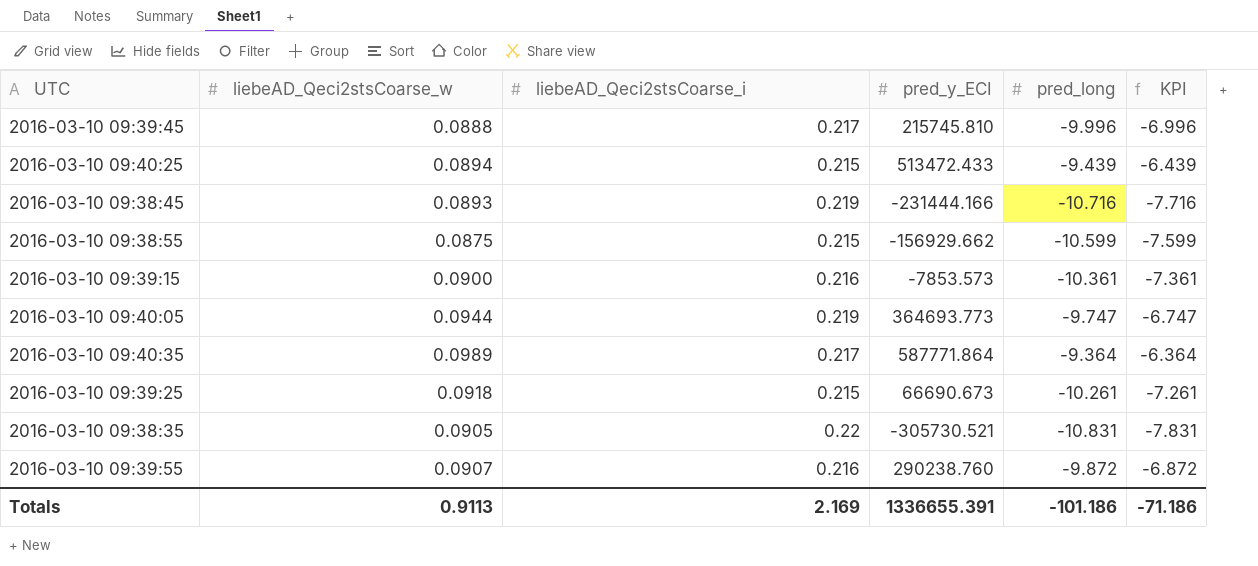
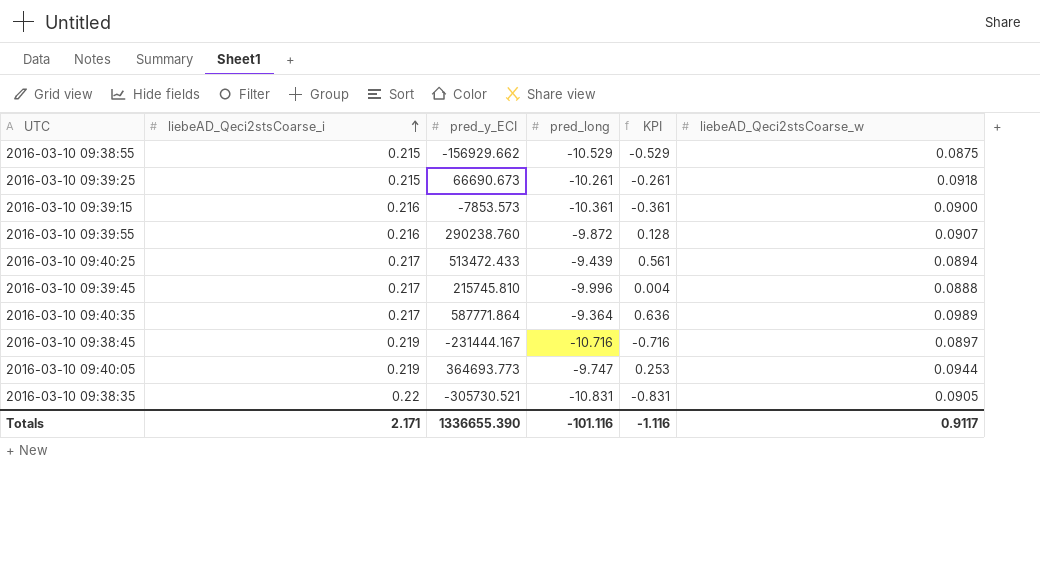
row order: none -> liebeAD_Qeci2stsCoarse_i ascending
column KPI | formula: [pred_long] + 3 -> [pred_long] + 10
column liebeAD_Qeci2stsCoarse_w | position: 2 -> 6
2016-03-10 09:38:55 | pred_long: -10.599 -> -10.529
2016-03-10 09:40:25 | liebeAD_Qeci2stsCoarse_i: 0.215 -> 0.217
2016-03-10 09:38:45 | pred_y_ECI: -231444.166 -> -231444.167
2016-03-10 09:38:45 | liebeAD_Qeci2stsCoarse_w: 0.0893 -> 0.0897
Totals | liebeAD_Qeci2stsCoarse_i: 2.169 -> 2.171
Totals | pred_y_ECI: 1336655.391 -> 1336655.390
Totals | pred_long: -101.186 -> -101.116
Totals | KPI: -71.186 -> -1.116
Totals | liebeAD_Qeci2stsCoarse_w: 0.9113 -> 0.9117

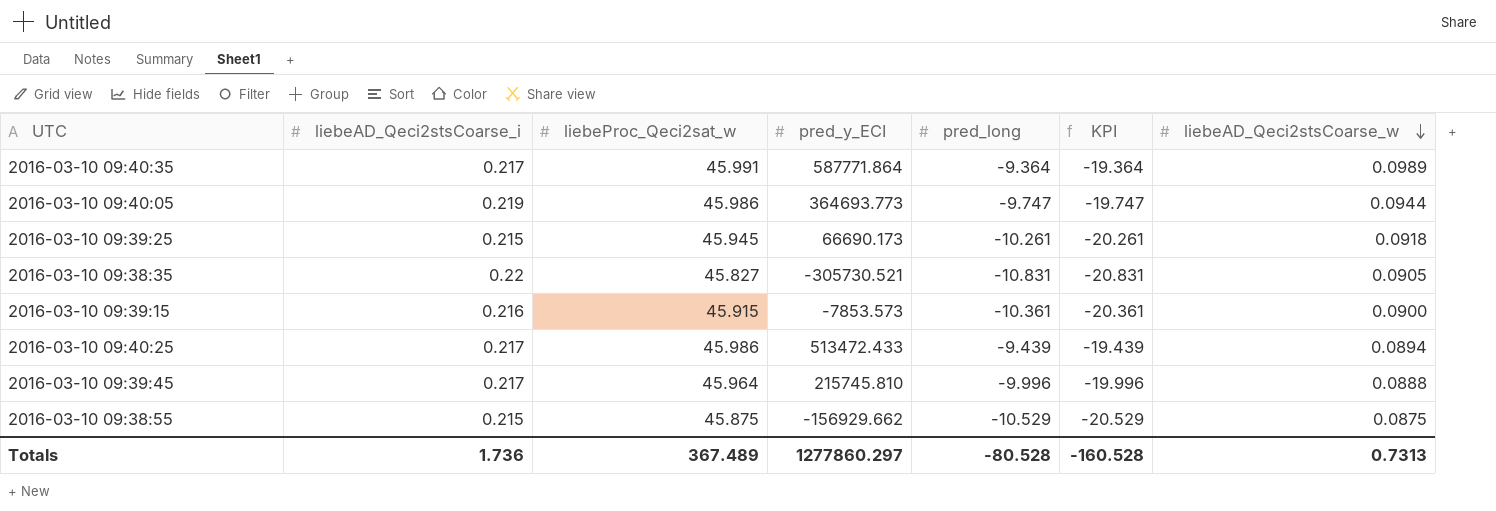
row order: liebeAD_Qeci2stsCoarse_i ascending -> liebeAD_Qeci2stsCoarse_w descending
column liebeProc_Qeci2sat_w | position: none -> 3
column KPI | formula: [pred_long] + 10 -> [pred_long] - 10
row 2016-03-10 09:39:55: 0.216 | 290238.760 | -9.872 | 0.128 | 0.0907 -> none
row 2016-03-10 09:38:45: 0.219 | -231444.167 | -10.716 | -0.716 | 0.0897 -> none
2016-03-10 09:39:25 | pred_y_ECI: 66690.673 -> 66690.173
Totals | liebeAD_Qeci2stsCoarse_i: 2.171 -> 1.736
Totals | pred_y_ECI: 1336655.390 -> 1277860.297
Totals | pred_long: -101.116 -> -80.528
Totals | KPI: -1.116 -> -160.528
Totals | liebeAD_Qeci2stsCoarse_w: 0.9117 -> 0.7313

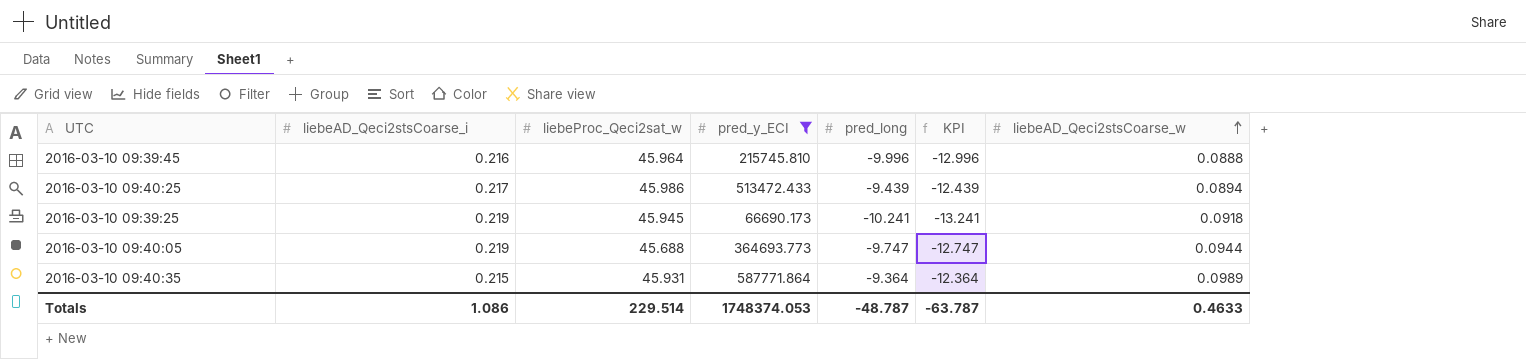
filter: none -> pred_y_ECI >= 66690.173
row order: liebeAD_Qeci2stsCoarse_w descending -> liebeAD_Qeci2stsCoarse_w ascending
column KPI | formula: [pred_long] - 10 -> [pred_long] - 3
2016-03-10 09:39:45 | liebeAD_Qeci2stsCoarse_i: 0.217 -> 0.216
2016-03-10 09:39:25 | liebeAD_Qeci2stsCoarse_i: 0.215 -> 0.219
2016-03-10 09:39:25 | pred_long: -10.261 -> -10.241
2016-03-10 09:40:05 | liebeProc_Qeci2sat_w: 45.986 -> 45.688
2016-03-10 09:40:35 | liebeAD_Qeci2stsCoarse_i: 0.217 -> 0.215
2016-03-10 09:40:35 | liebeProc_Qeci2sat_w: 45.991 -> 45.931
Totals | liebeAD_Qeci2stsCoarse_i: 1.736 -> 1.086
Totals | liebeProc_Qeci2sat_w: 367.489 -> 229.514
Totals | pred_y_ECI: 1277860.297 -> 1748374.053
Totals | pred_long: -80.528 -> -48.787
Totals | KPI: -160.528 -> -63.787
Totals | liebeAD_Qeci2stsCoarse_w: 0.7313 -> 0.4633

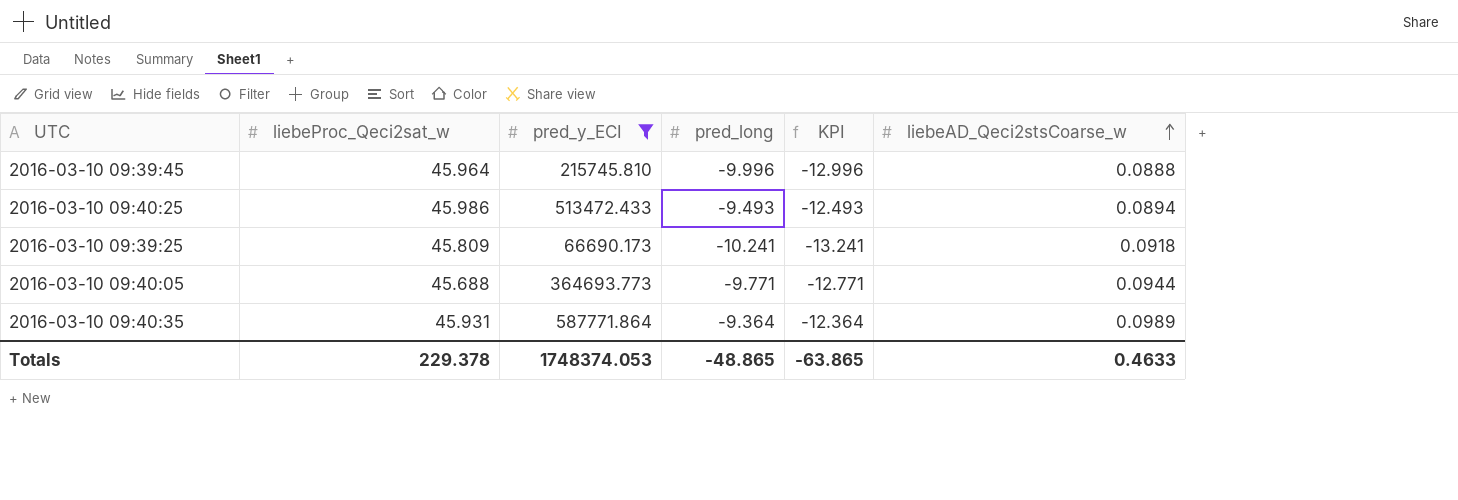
column liebeAD_Qeci2stsCoarse_i | position: 2 -> none
2016-03-10 09:40:25 | pred_long: -9.439 -> -9.493
2016-03-10 09:40:25 | KPI: -12.439 -> -12.493
2016-03-10 09:39:25 | liebeProc_Qeci2sat_w: 45.945 -> 45.809
2016-03-10 09:40:05 | pred_long: -9.747 -> -9.771
2016-03-10 09:40:05 | KPI: -12.747 -> -12.771
Totals | liebeProc_Qeci2sat_w: 229.514 -> 229.378
Totals | pred_long: -48.787 -> -48.865
Totals | KPI: -63.787 -> -63.865

